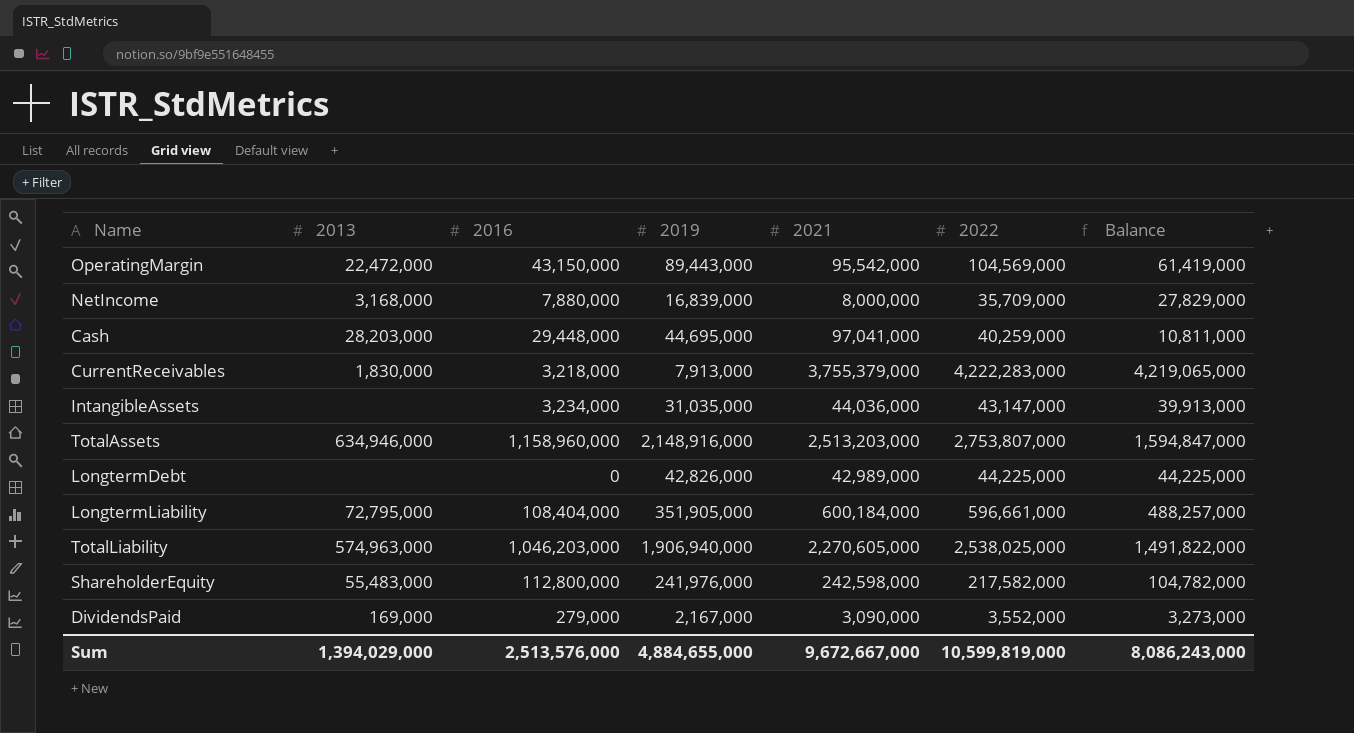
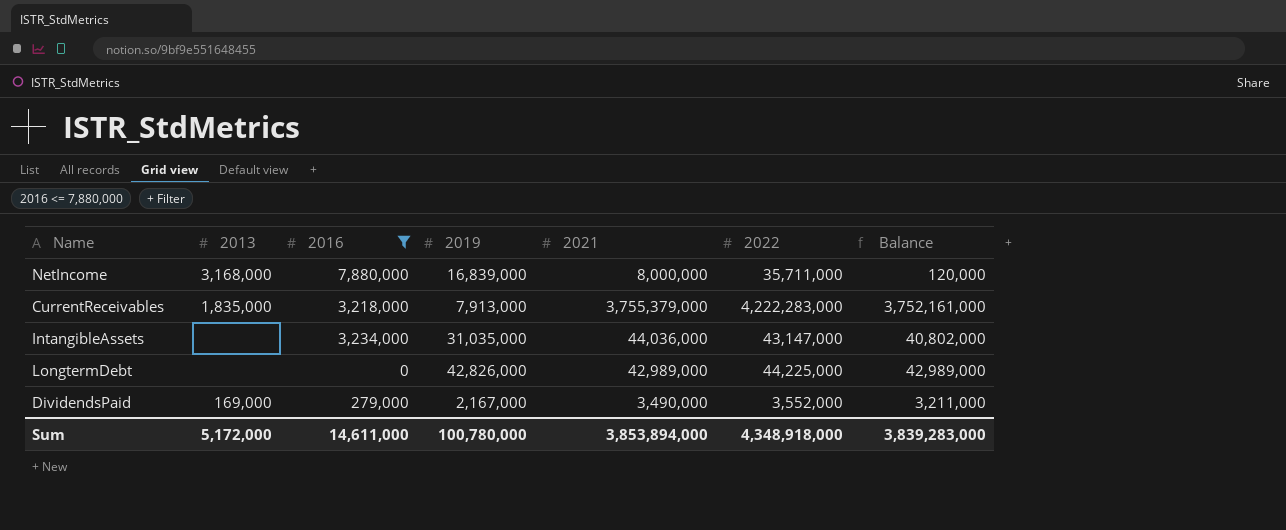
filter: none -> 2016 <= 7,880,000
column Balance | formula: [2022] - [2016] -> [2021] - [2016]
NetIncome | 2022: 35,709,000 -> 35,711,000
CurrentReceivables | 2013: 1,830,000 -> 1,835,000
DividendsPaid | 2021: 3,090,000 -> 3,490,000
Sum | 2013: 1,394,029,000 -> 5,172,000
Sum | 2016: 2,513,576,000 -> 14,611,000
Sum | 2019: 4,884,655,000 -> 100,780,000
Sum | 2021: 9,672,667,000 -> 3,853,894,000
Sum | 2022: 10,599,819,000 -> 4,348,918,000
Sum | Balance: 8,086,243,000 -> 3,839,283,000

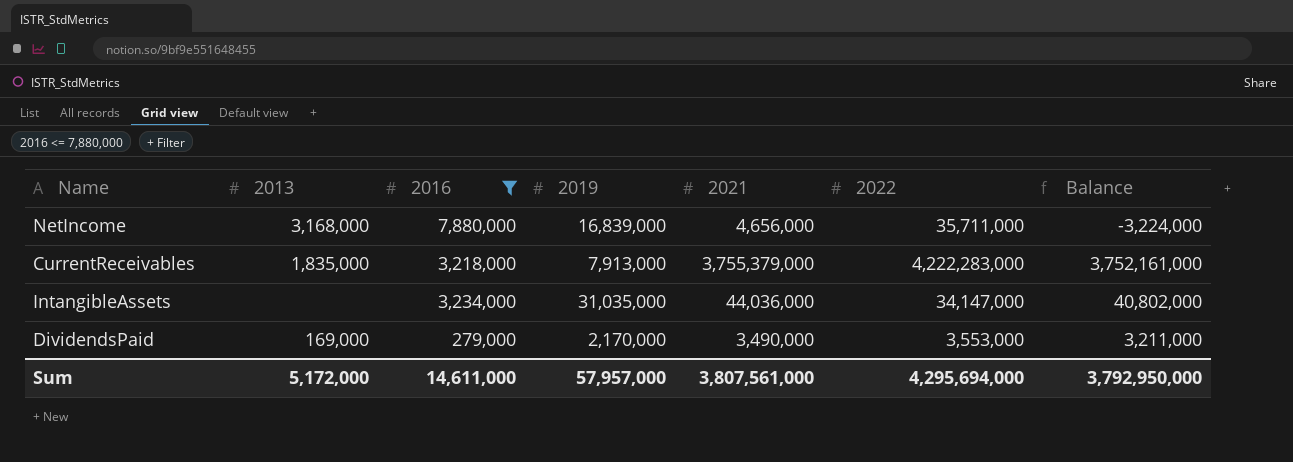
row LongtermDebt: none | 0 | 42,826,000 | 42,989,000 | 44,225,000 | 42,989,000 -> none
NetIncome | 2021: 8,000,000 -> 4,656,000
NetIncome | Balance: 120,000 -> -3,224,000
IntangibleAssets | 2022: 43,147,000 -> 34,147,000
DividendsPaid | 2019: 2,167,000 -> 2,170,000
DividendsPaid | 2022: 3,552,000 -> 3,553,000
Sum | 2019: 100,780,000 -> 57,957,000
Sum | 2021: 3,853,894,000 -> 3,807,561,000
Sum | 2022: 4,348,918,000 -> 4,295,694,000
Sum | Balance: 3,839,283,000 -> 3,792,950,000

